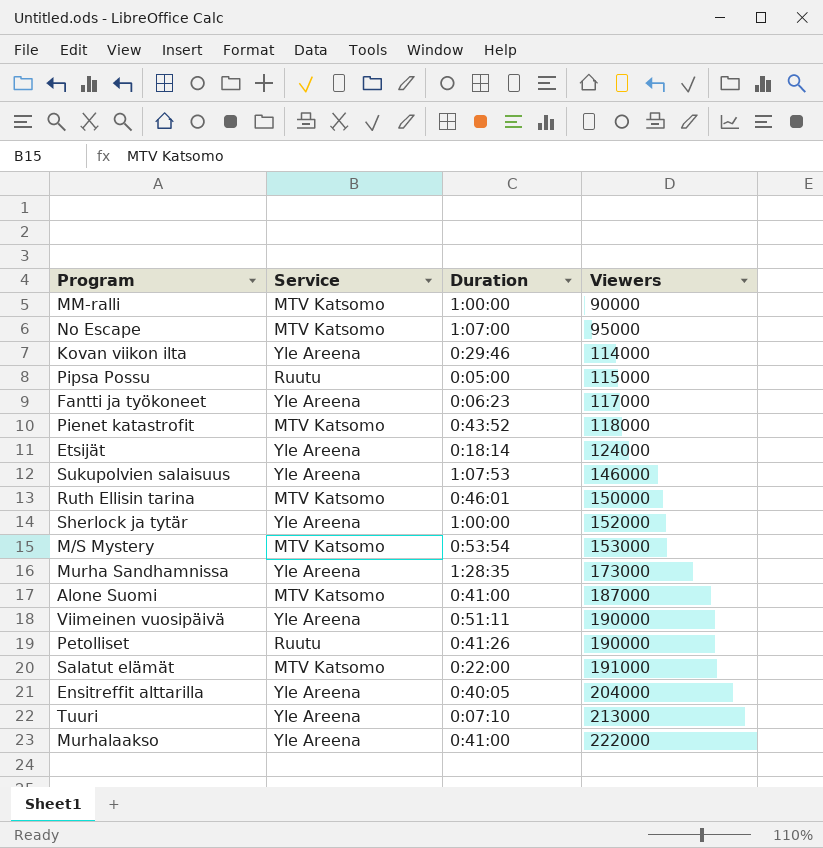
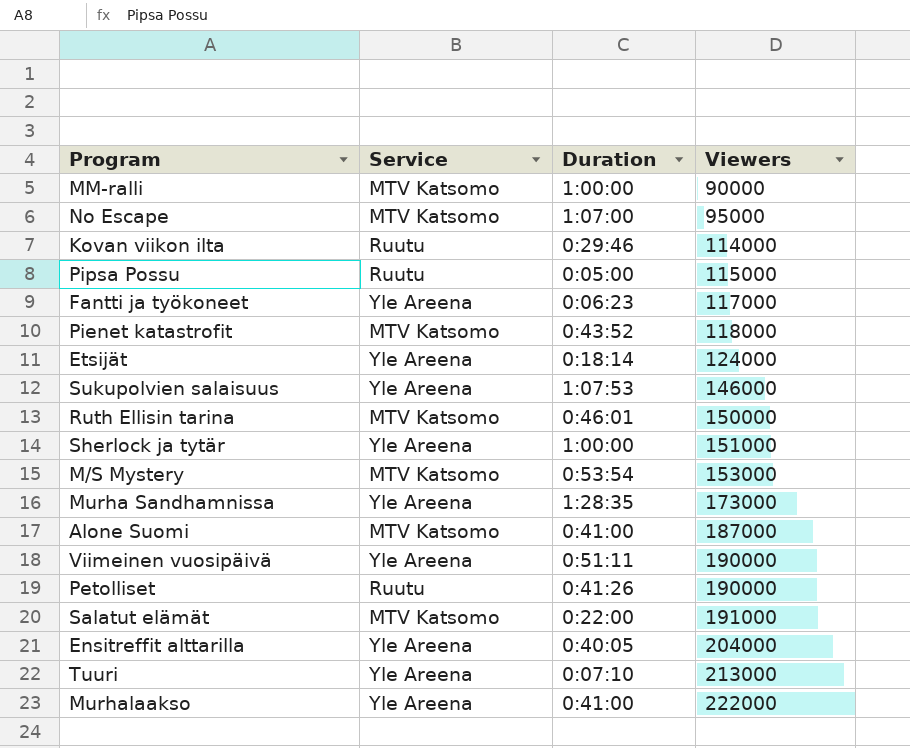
Kovan viikon ilta | Service: Yle Areena -> Ruutu
Sherlock ja tytär | Viewers: 152000 -> 151000

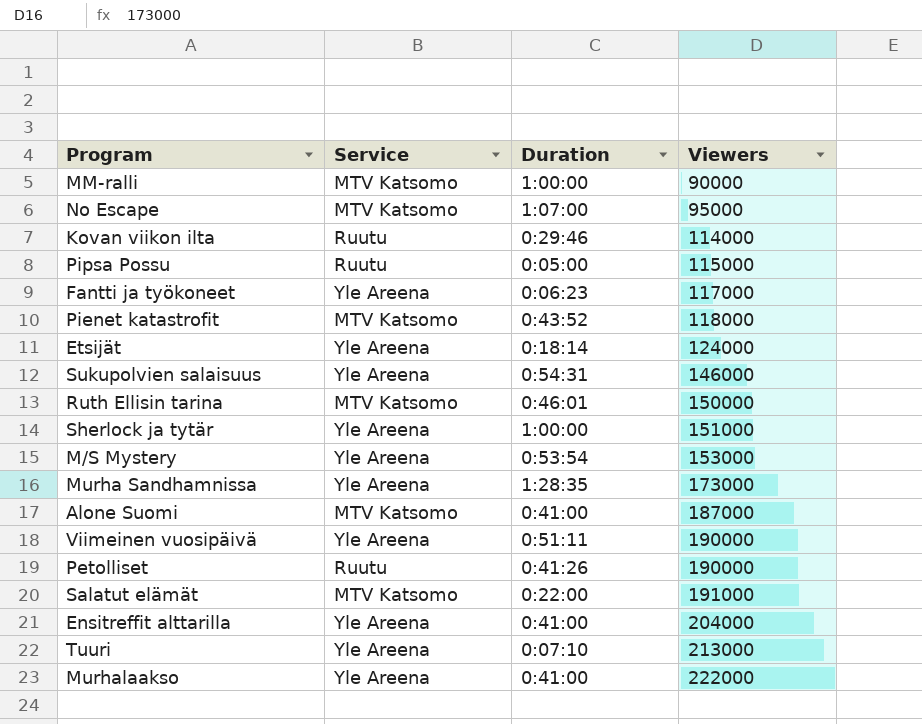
Sukupolvien salaisuus | Duration: 1:07:53 -> 0:54:31
M/S Mystery | Service: MTV Katsomo -> Yle Areena
Ensitreffit alttarilla | Duration: 0:40:05 -> 0:41:00

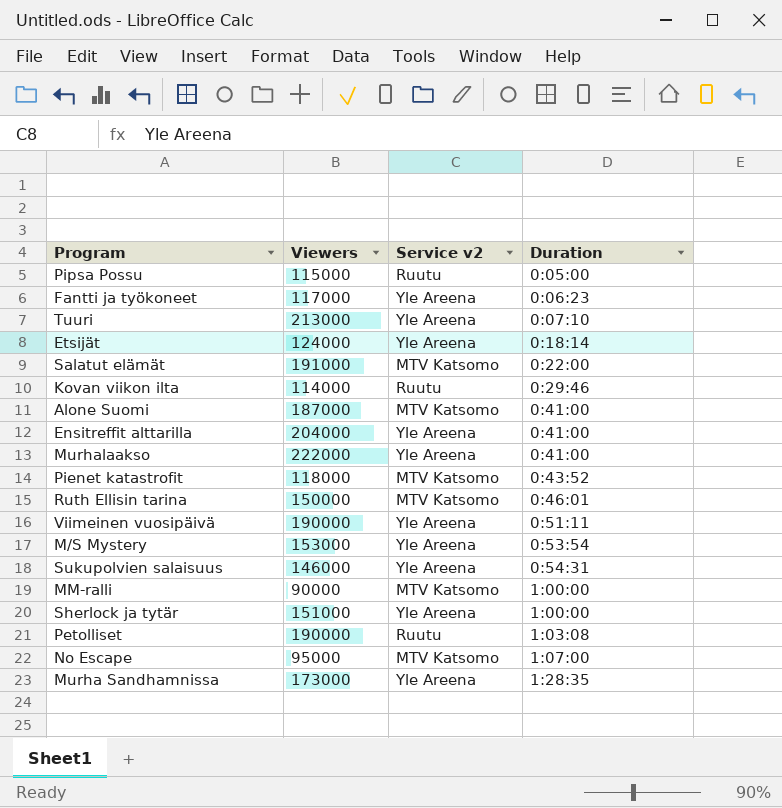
row order: Viewers ascending -> Duration ascending
column Viewers | position: 4 -> 2
column name: Service -> Service v2
Petolliset | Duration: 0:41:26 -> 1:03:08

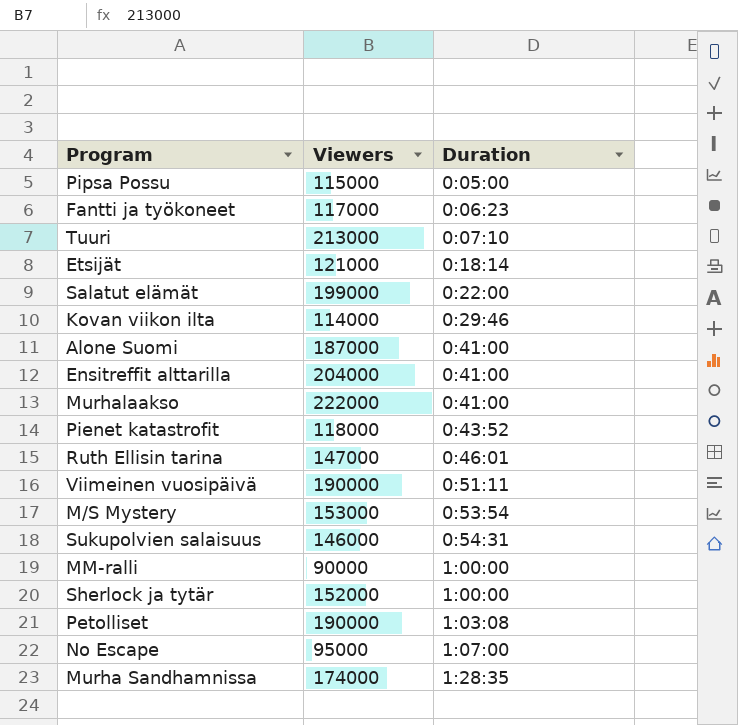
column Service v2 | position: 3 -> none
Etsijät | Viewers: 124000 -> 121000
Salatut elämät | Viewers: 191000 -> 199000
Ruth Ellisin tarina | Viewers: 150000 -> 147000
Sherlock ja tytär | Viewers: 151000 -> 152000
Murha Sandhamnissa | Viewers: 173000 -> 174000

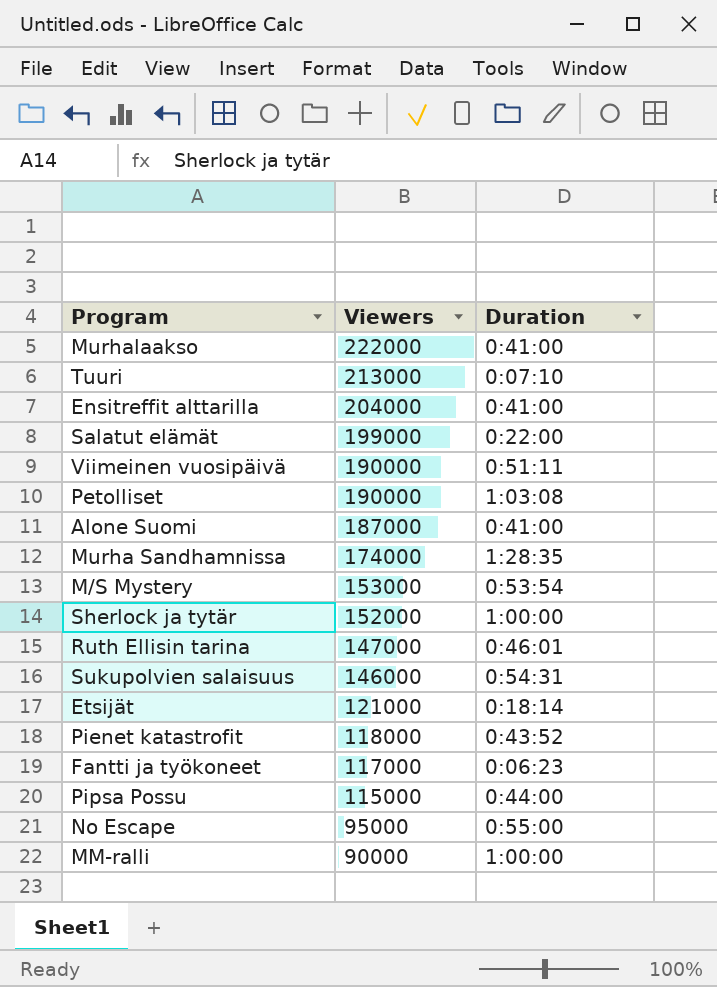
row order: Duration ascending -> Viewers descending
row Kovan viikon ilta: 114000 | 0:29:46 -> none
Pipsa Possu | Duration: 0:05:00 -> 0:44:00
No Escape | Duration: 1:07:00 -> 0:55:00

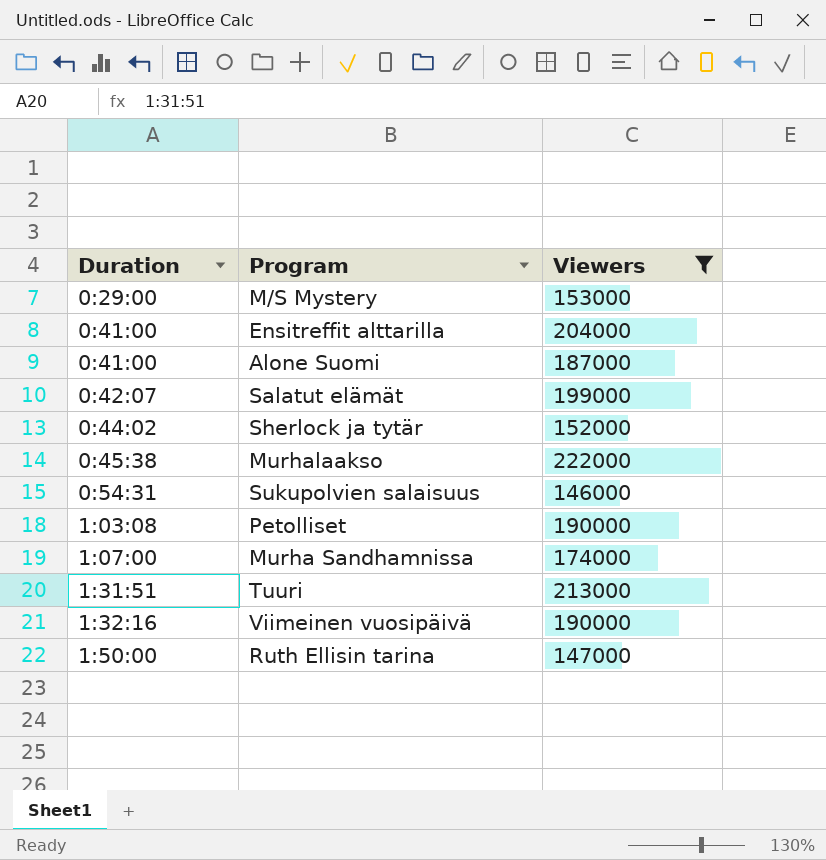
filter: none -> Viewers >= 146000
row order: Viewers descending -> Duration ascending
column Duration | position: 3 -> 1
M/S Mystery | Duration: 0:53:54 -> 0:29:00
Salatut elämät | Duration: 0:22:00 -> 0:42:07
Sherlock ja tytär | Duration: 1:00:00 -> 0:44:02
Murhalaakso | Duration: 0:41:00 -> 0:45:38
Murha Sandhamnissa | Duration: 1:28:35 -> 1:07:00
Tuuri | Duration: 0:07:10 -> 1:31:51
Viimeinen vuosipäivä | Duration: 0:51:11 -> 1:32:16
Ruth Ellisin tarina | Duration: 0:46:01 -> 1:50:00

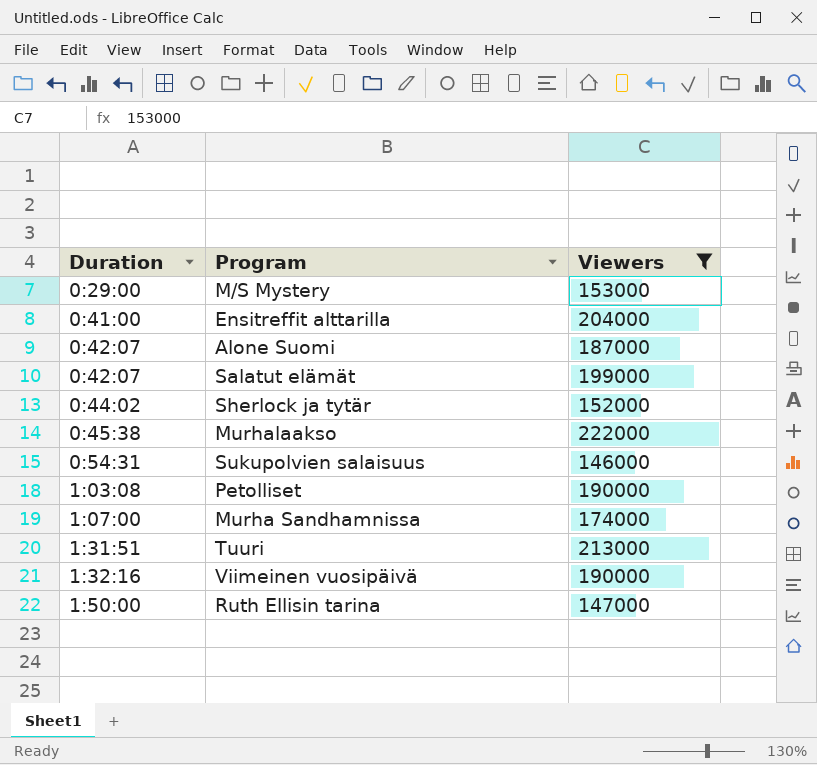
Alone Suomi | Duration: 0:41:00 -> 0:42:07

